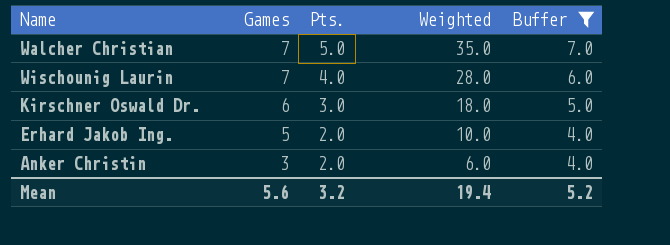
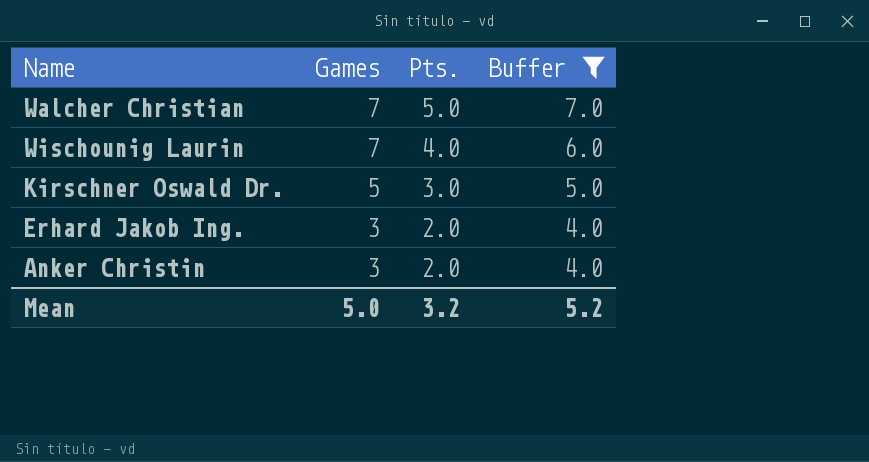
column Weighted | formula: [Games] * [Pts.] -> none
Kirschner Oswald Dr. | Games: 6 -> 5
Erhard Jakob Ing. | Games: 5 -> 3
Mean | Games: 5.6 -> 5.0

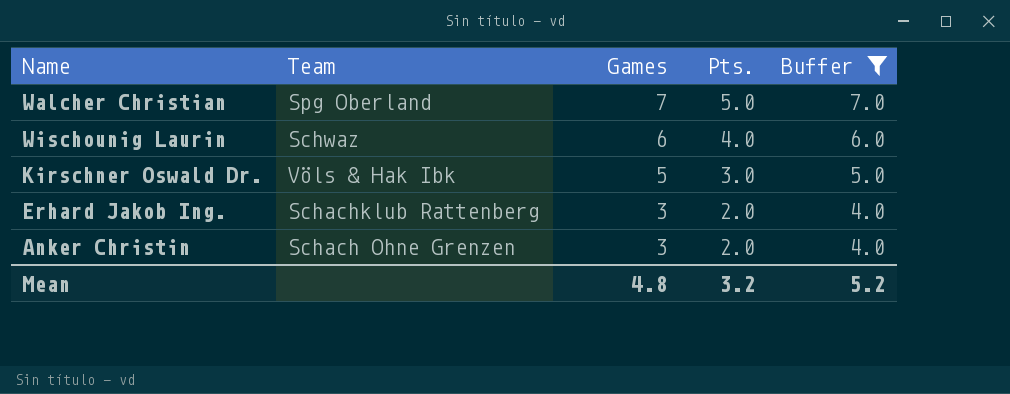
column Team | position: none -> 2
Wischounig Laurin | Games: 7 -> 6
Mean | Games: 5.0 -> 4.8

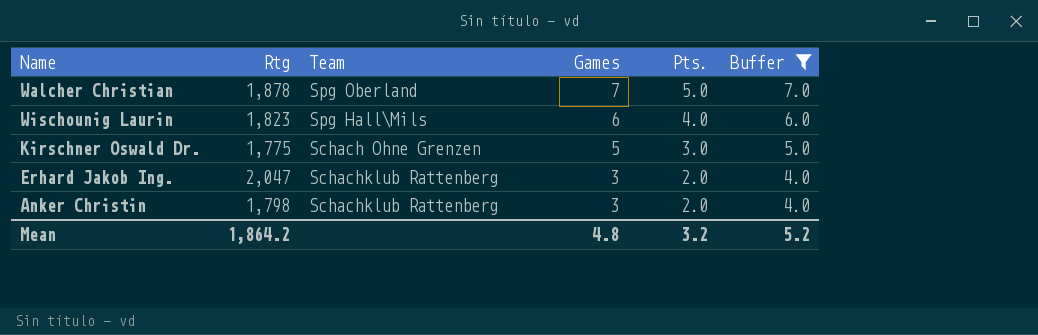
column Rtg | position: none -> 2
Wischounig Laurin | Team: Schwaz -> Spg Hall\Mils
Kirschner Oswald Dr. | Team: Völs & Hak Ibk -> Schach Ohne Grenzen
Anker Christin | Team: Schach Ohne Grenzen -> Schachklub Rattenberg

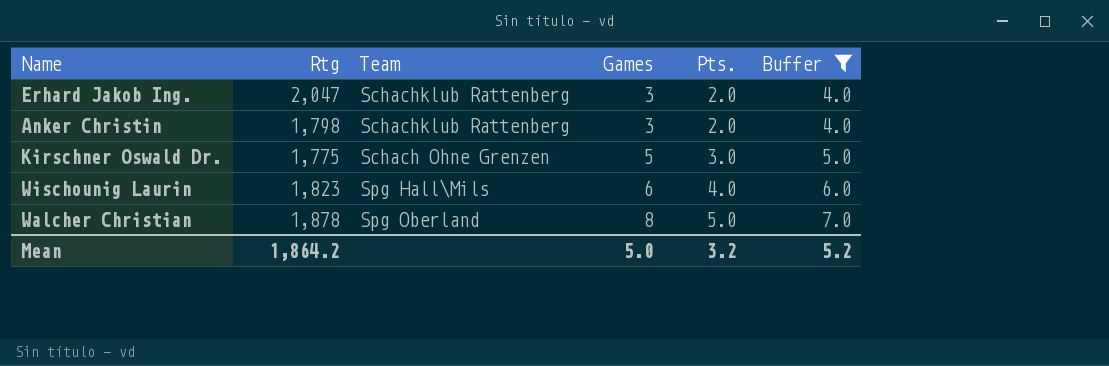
row order: Games descending -> Games ascending
Walcher Christian | Games: 7 -> 8
Mean | Games: 4.8 -> 5.0

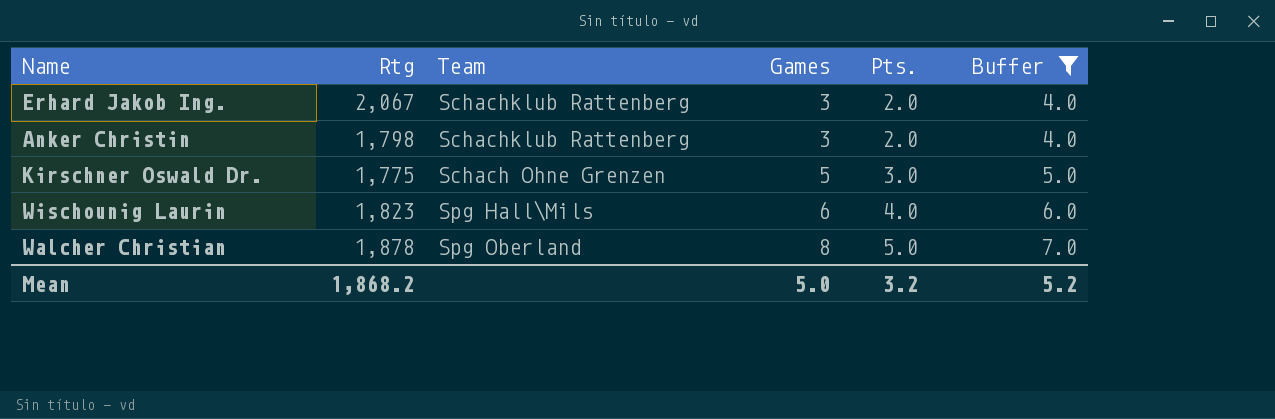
Erhard Jakob Ing. | Rtg: 2,047 -> 2,067
Mean | Rtg: 1,864.2 -> 1,868.2

